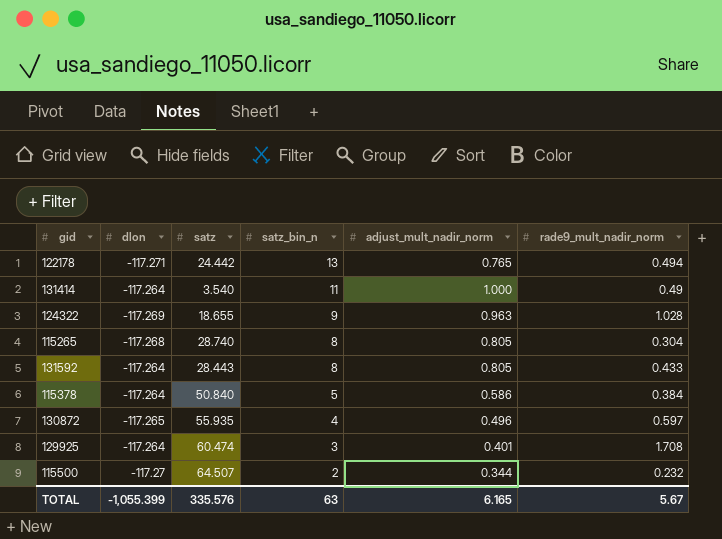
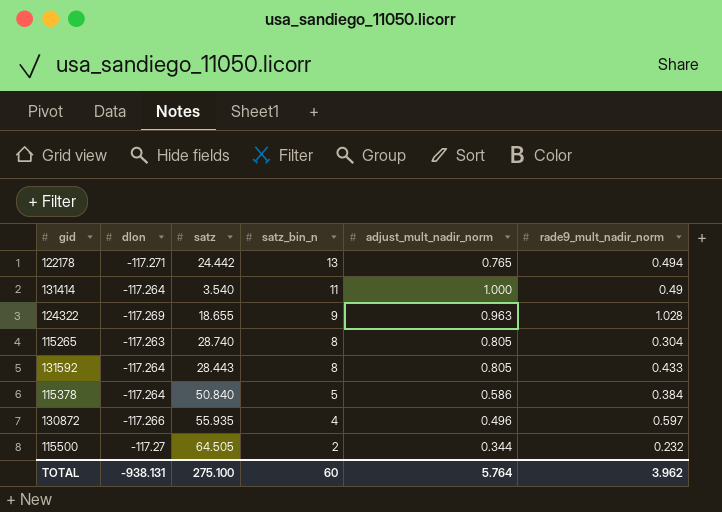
row 129925: -117.264 | 60.474 | 3 | 0.401 | 1.708 -> none
115265 | dlon: -117.268 -> -117.263
130872 | dlon: -117.265 -> -117.266
115500 | satz: 64.507 -> 64.505
TOTAL | dlon: -1,055.399 -> -938.131
TOTAL | satz: 335.576 -> 275.100
TOTAL | satz_bin_n: 63 -> 60
TOTAL | adjust_mult_nadir_norm: 6.165 -> 5.764
TOTAL | rade9_mult_nadir_norm: 5.67 -> 3.962

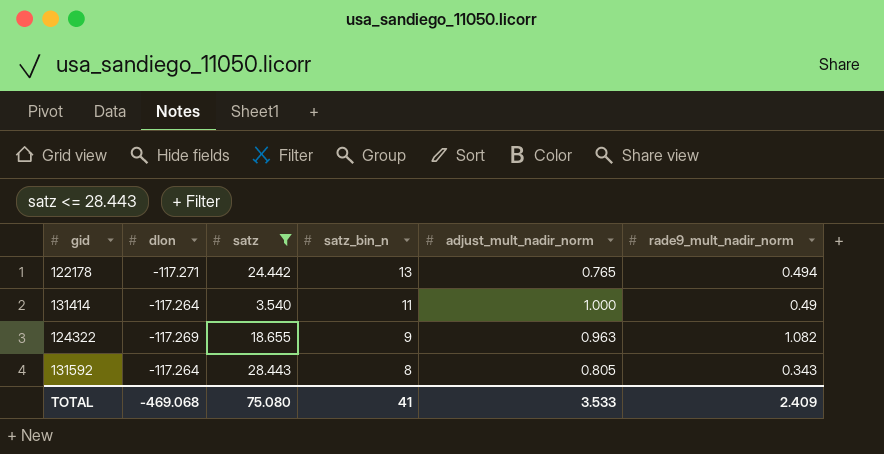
filter: none -> satz <= 28.443
124322 | rade9_mult_nadir_norm: 1.028 -> 1.082
131592 | rade9_mult_nadir_norm: 0.433 -> 0.343
TOTAL | dlon: -938.131 -> -469.068
TOTAL | satz: 275.100 -> 75.080
TOTAL | satz_bin_n: 60 -> 41
TOTAL | adjust_mult_nadir_norm: 5.764 -> 3.533
TOTAL | rade9_mult_nadir_norm: 3.962 -> 2.409

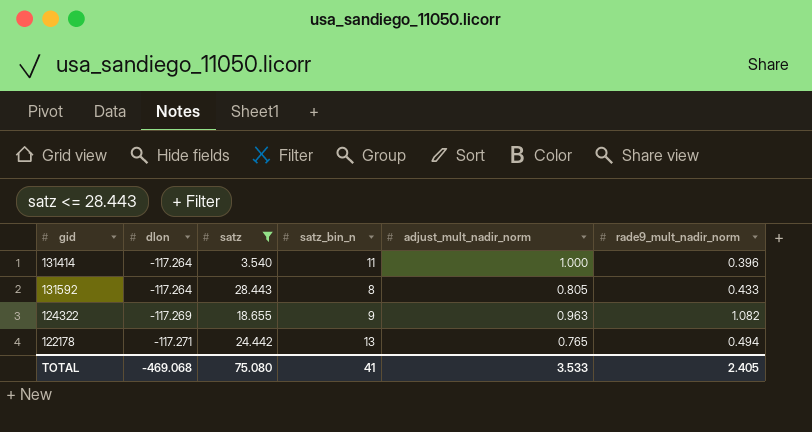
row order: satz_bin_n descending -> dlon descending
131414 | rade9_mult_nadir_norm: 0.49 -> 0.396
131592 | rade9_mult_nadir_norm: 0.343 -> 0.433
TOTAL | rade9_mult_nadir_norm: 2.409 -> 2.405

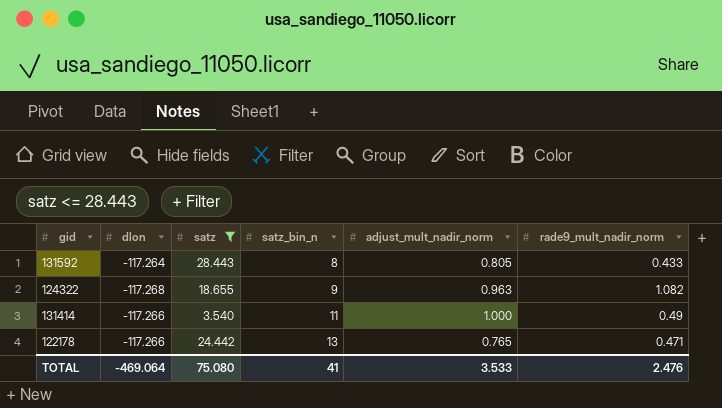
row order: dlon descending -> satz_bin_n ascending
124322 | dlon: -117.269 -> -117.268
131414 | dlon: -117.264 -> -117.266
131414 | rade9_mult_nadir_norm: 0.396 -> 0.49
122178 | dlon: -117.271 -> -117.266
122178 | rade9_mult_nadir_norm: 0.494 -> 0.471
TOTAL | dlon: -469.068 -> -469.064
TOTAL | rade9_mult_nadir_norm: 2.405 -> 2.476

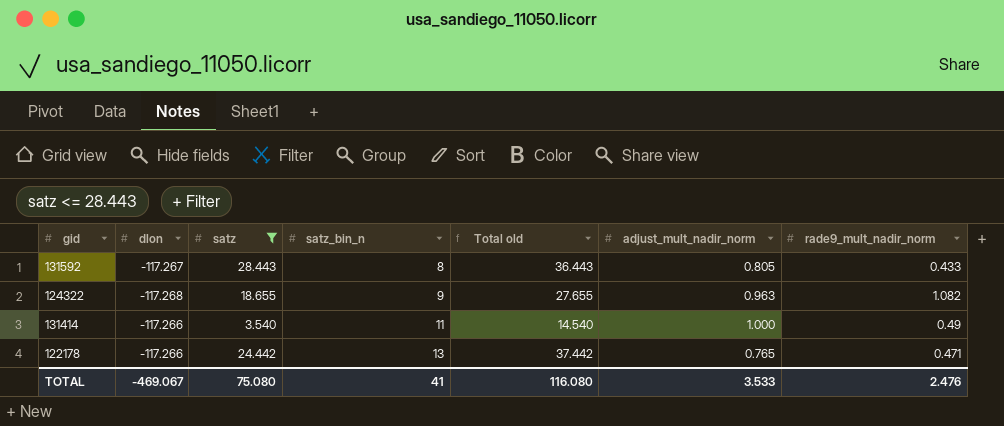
column Total old | formula: none -> [satz] + [satz_bin_n]
131592 | dlon: -117.264 -> -117.267
TOTAL | dlon: -469.064 -> -469.067

